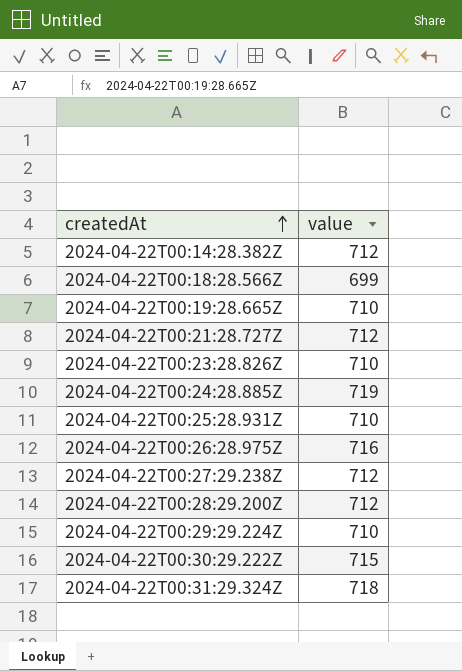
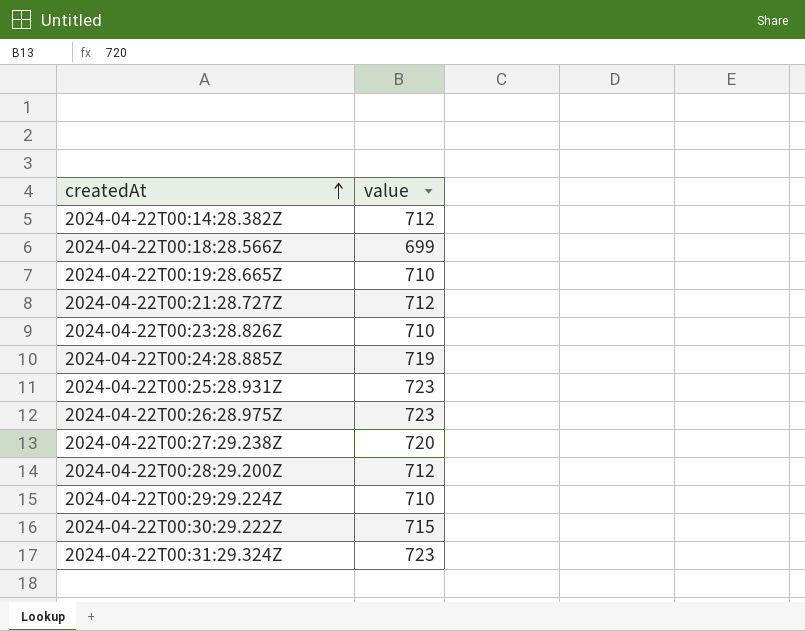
2024-04-22T00:25:28.931Z | value: 710 -> 723
2024-04-22T00:26:28.975Z | value: 716 -> 723
2024-04-22T00:27:29.238Z | value: 712 -> 720
2024-04-22T00:31:29.324Z | value: 718 -> 723

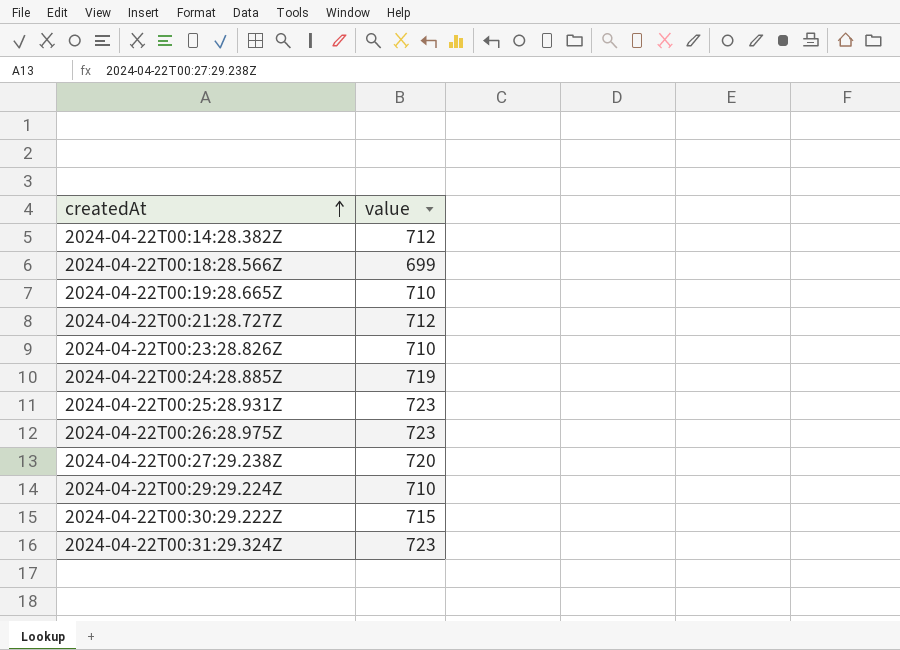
row 2024-04-22T00:28:29.200Z: 712 -> none

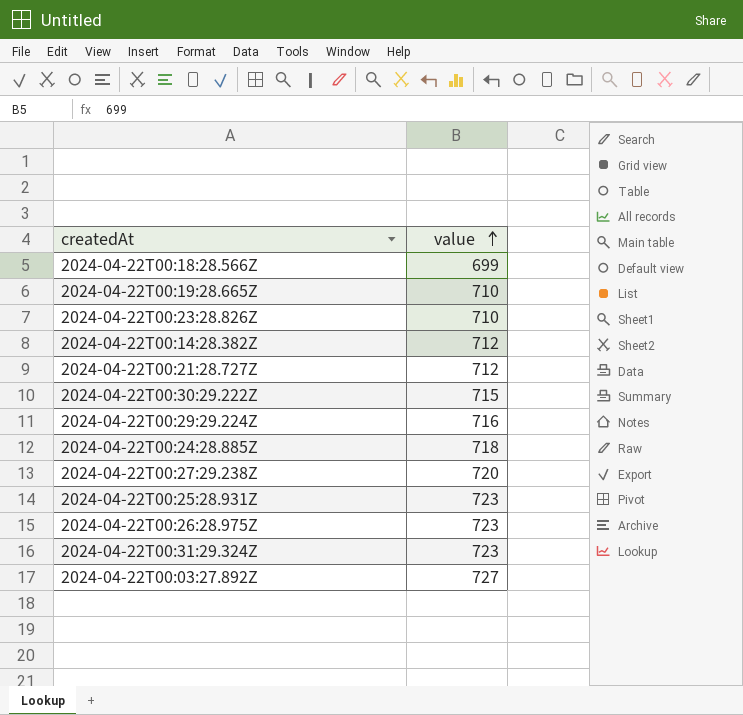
row order: createdAt ascending -> value ascending
2024-04-22T00:29:29.224Z | value: 710 -> 716
2024-04-22T00:24:28.885Z | value: 719 -> 718
row 2024-04-22T00:03:27.892Z: none -> 727

